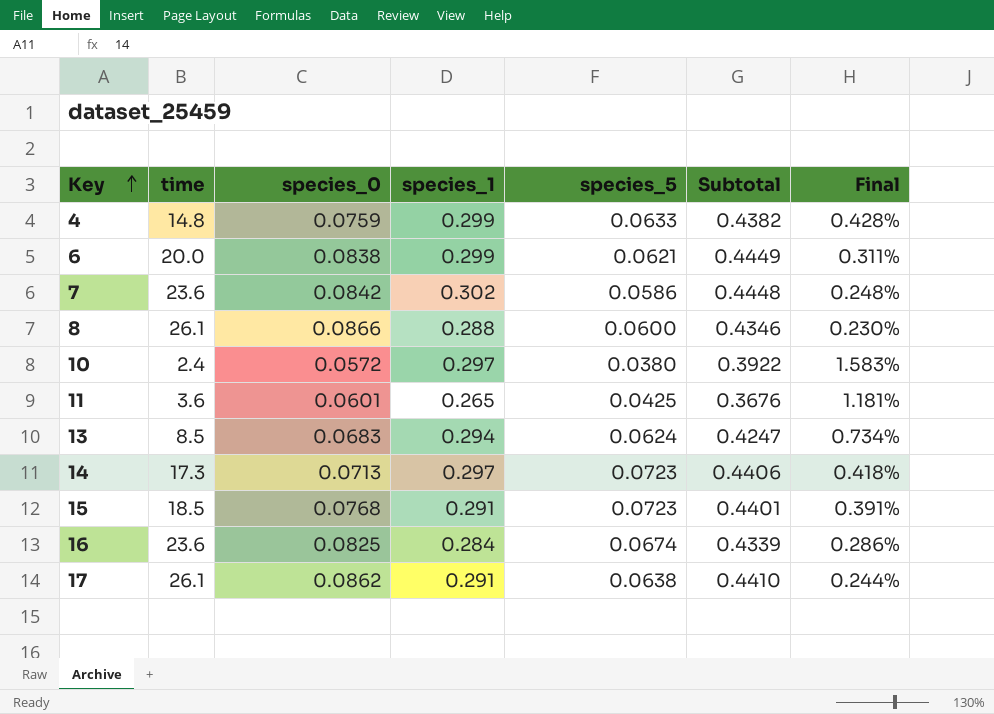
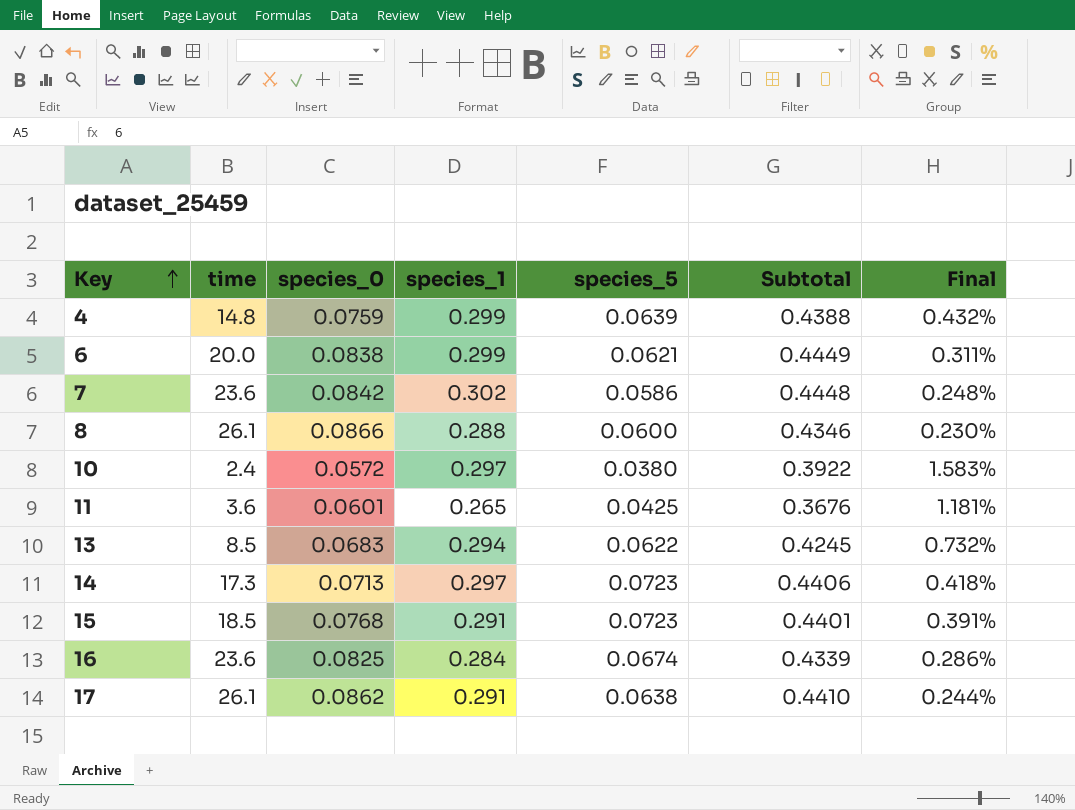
4 | species_5: 0.0633 -> 0.0639
4 | Subtotal: 0.4382 -> 0.4388
4 | Final: 0.428% -> 0.432%
13 | species_5: 0.0624 -> 0.0622
13 | Subtotal: 0.4247 -> 0.4245
13 | Final: 0.734% -> 0.732%

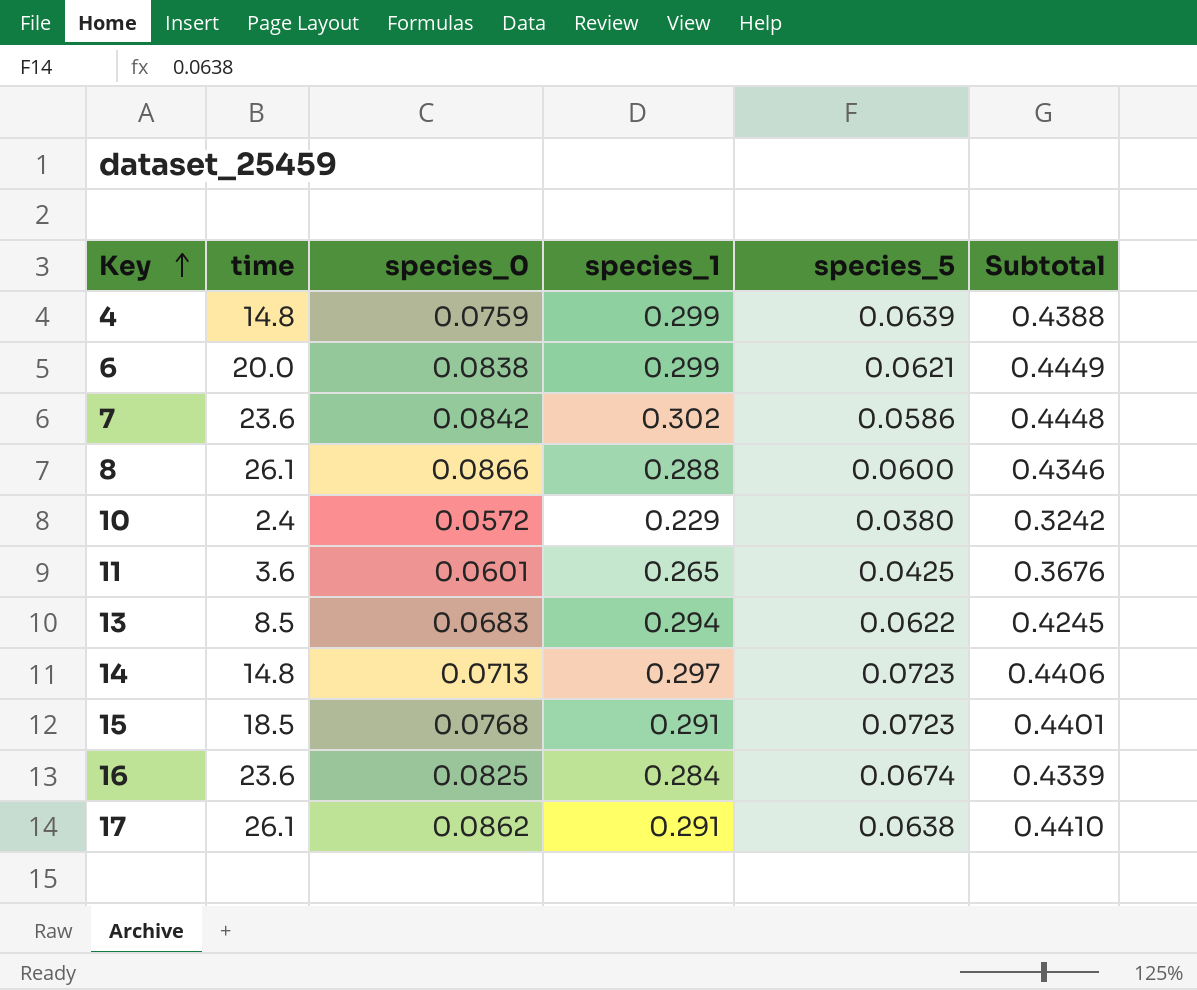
column Final | formula: [species_5] / [time] -> none
10 | species_1: 0.297 -> 0.229
10 | Subtotal: 0.3922 -> 0.3242
14 | time: 17.3 -> 14.8

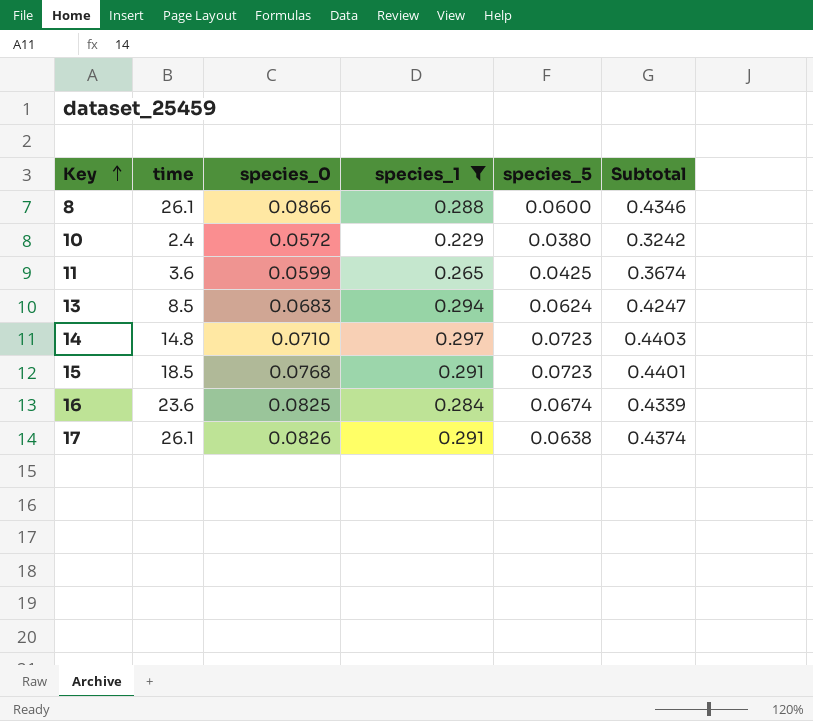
filter: none -> species_1 <= 0.297
11 | species_0: 0.0601 -> 0.0599
11 | Subtotal: 0.3676 -> 0.3674
13 | species_5: 0.0622 -> 0.0624
13 | Subtotal: 0.4245 -> 0.4247
14 | species_0: 0.0713 -> 0.0710
14 | Subtotal: 0.4406 -> 0.4403
17 | species_0: 0.0862 -> 0.0826
17 | Subtotal: 0.4410 -> 0.4374

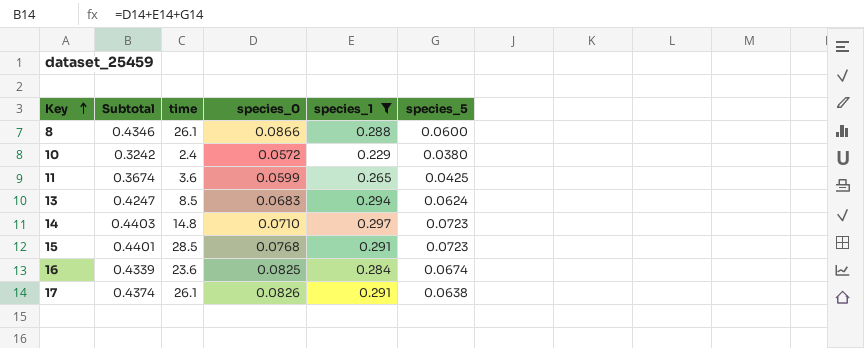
column Subtotal | position: 6 -> 2
15 | time: 18.5 -> 28.5

